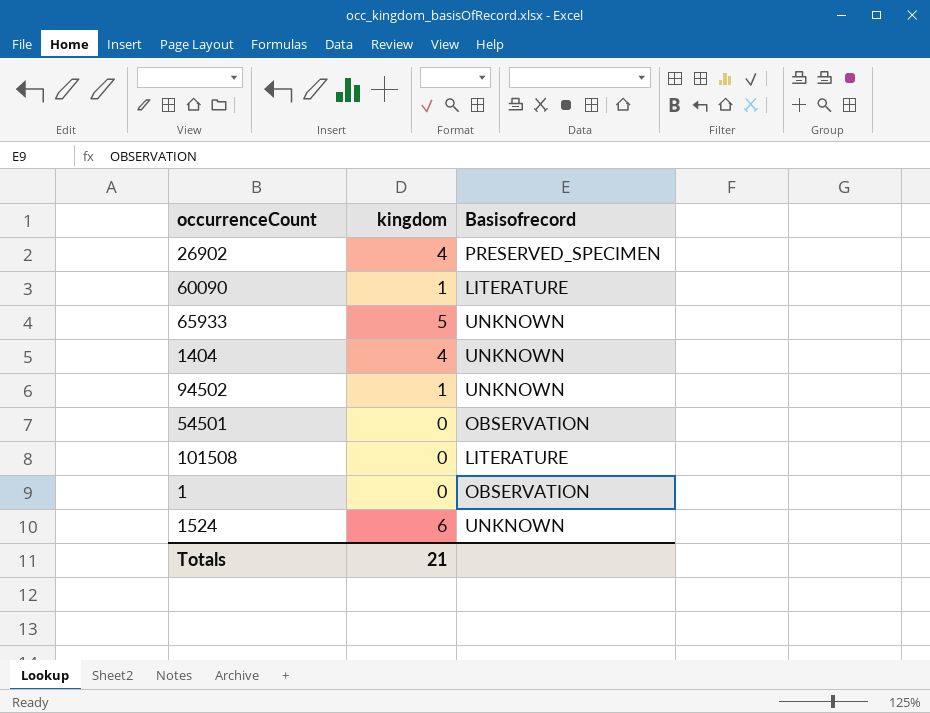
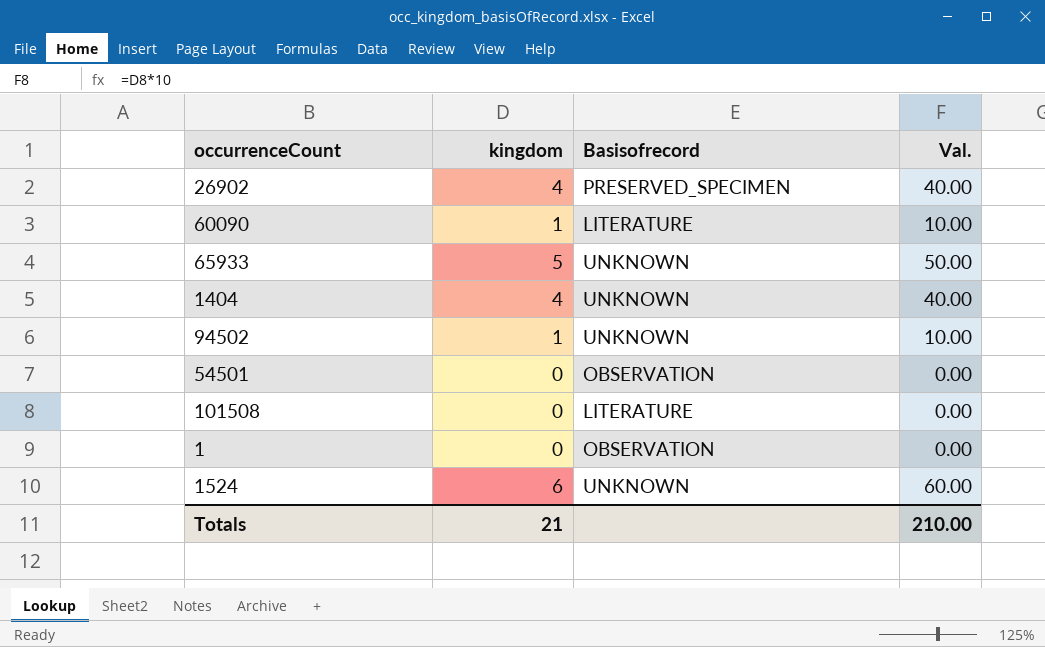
column Val. | formula: none -> [kingdom] * 10

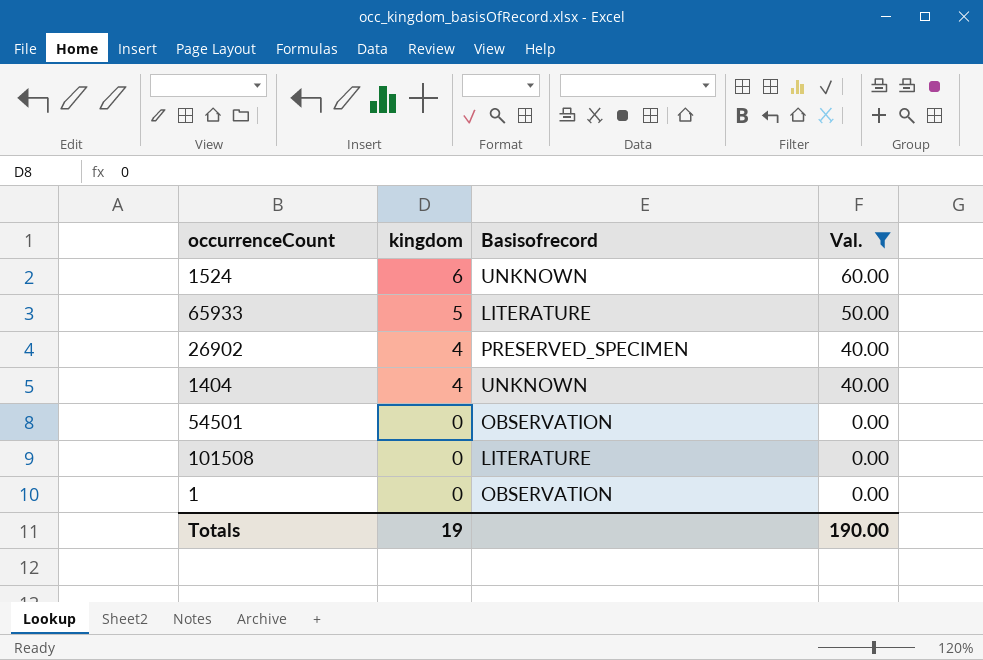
filter: none -> Val. != 10.00
row order: none -> kingdom descending
65933 | Basisofrecord: UNKNOWN -> LITERATURE
Totals | kingdom: 21 -> 19
Totals | Val.: 210.00 -> 190.00

